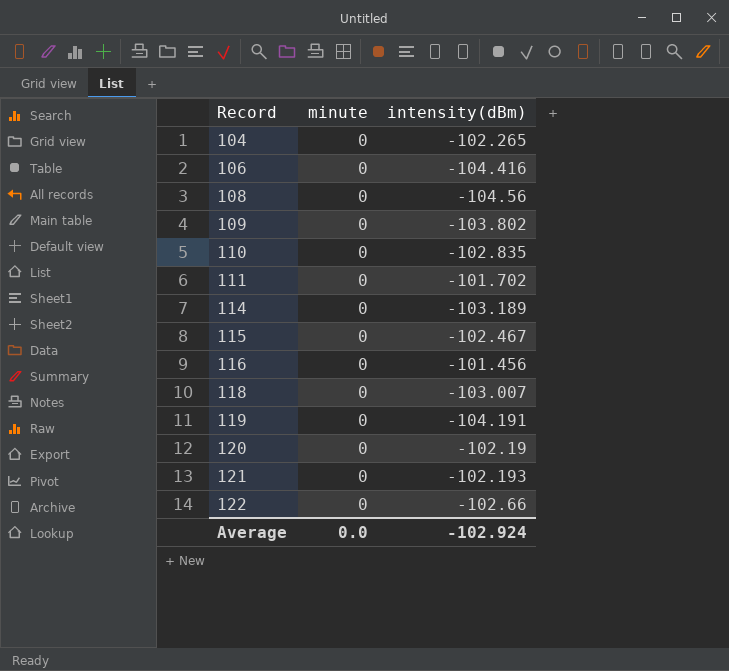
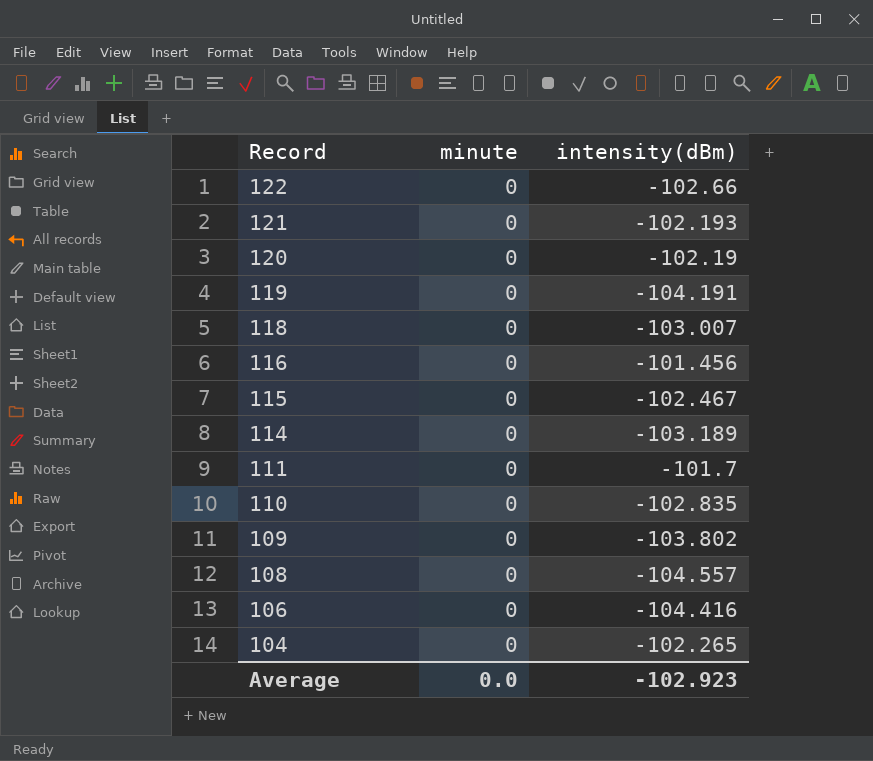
row order: Record ascending -> Record descending
111 | intensity(dBm): -101.702 -> -101.7
108 | intensity(dBm): -104.56 -> -104.557
Average | intensity(dBm): -102.924 -> -102.923

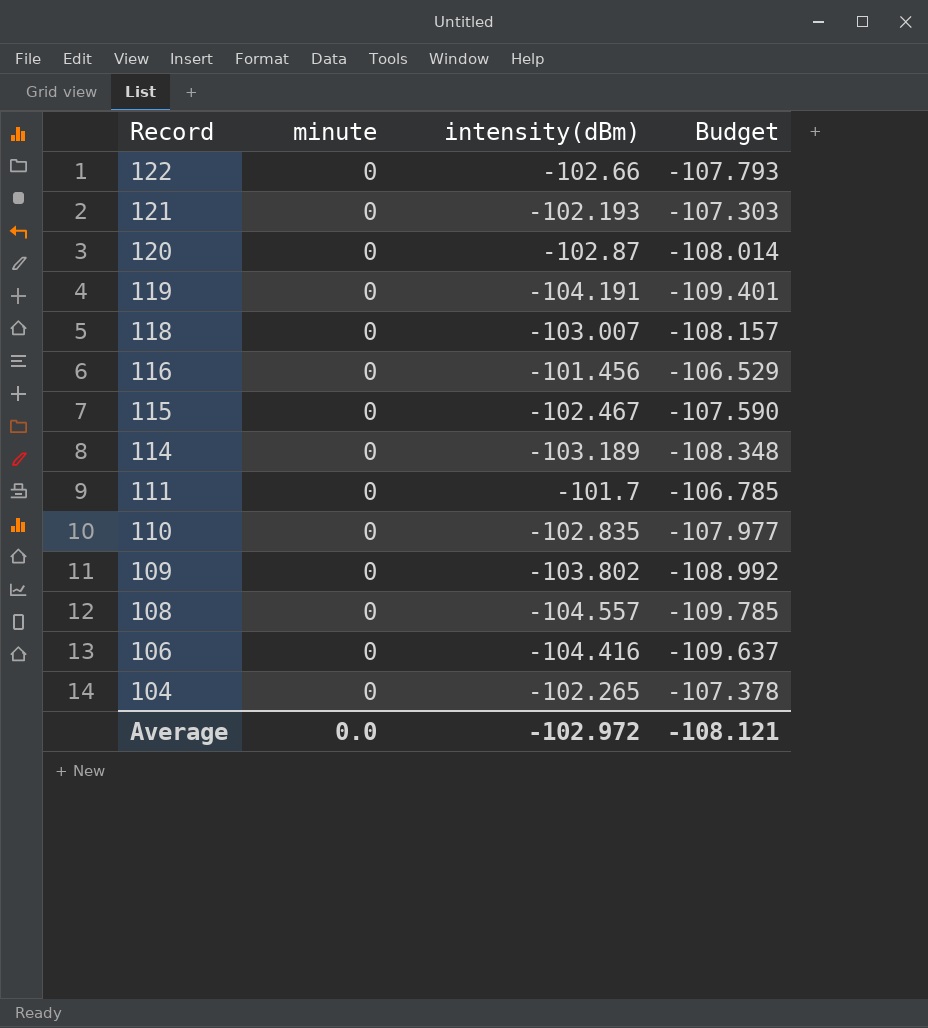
column Budget | formula: none -> [intensity(dBm)] * 1.05
120 | intensity(dBm): -102.19 -> -102.87
Average | intensity(dBm): -102.923 -> -102.972

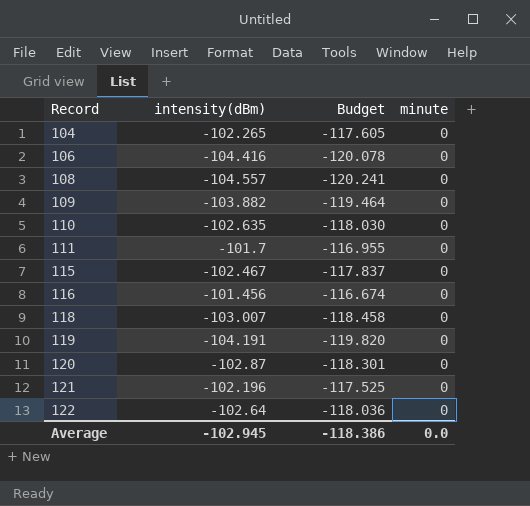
row order: Record descending -> Record ascending
column Budget | formula: [intensity(dBm)] * 1.05 -> [intensity(dBm)] * 1.15
column minute | position: 2 -> 4
row 114: 0 | -103.189 | -108.348 -> none
109 | intensity(dBm): -103.802 -> -103.882
110 | intensity(dBm): -102.835 -> -102.635
121 | intensity(dBm): -102.193 -> -102.196
122 | intensity(dBm): -102.66 -> -102.64
Average | intensity(dBm): -102.972 -> -102.945
Average | Budget: -108.121 -> -118.386

